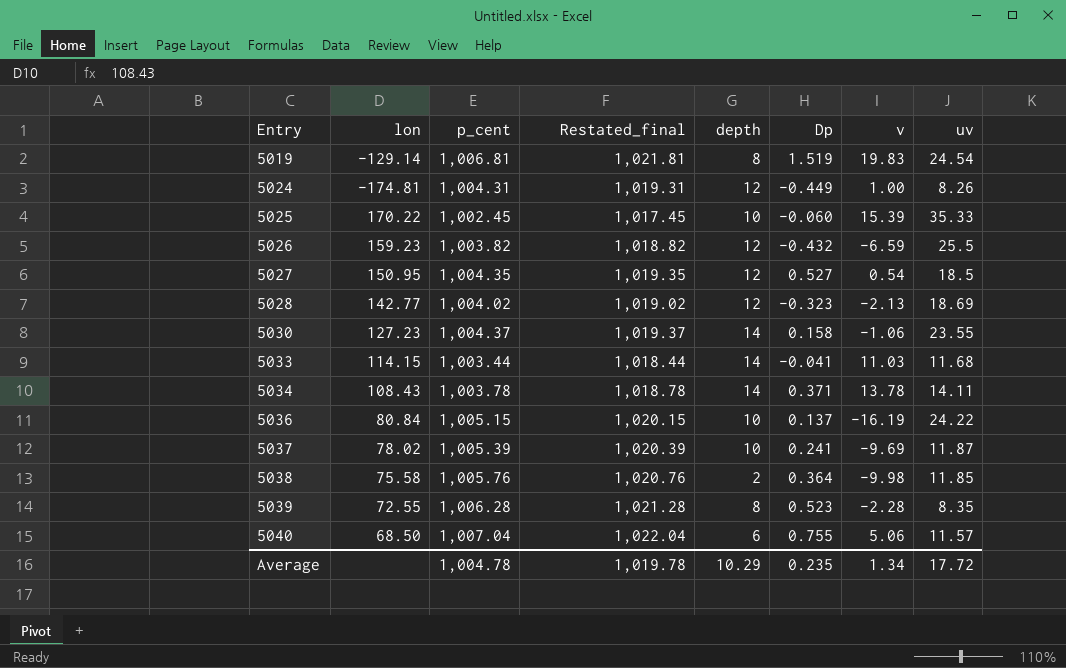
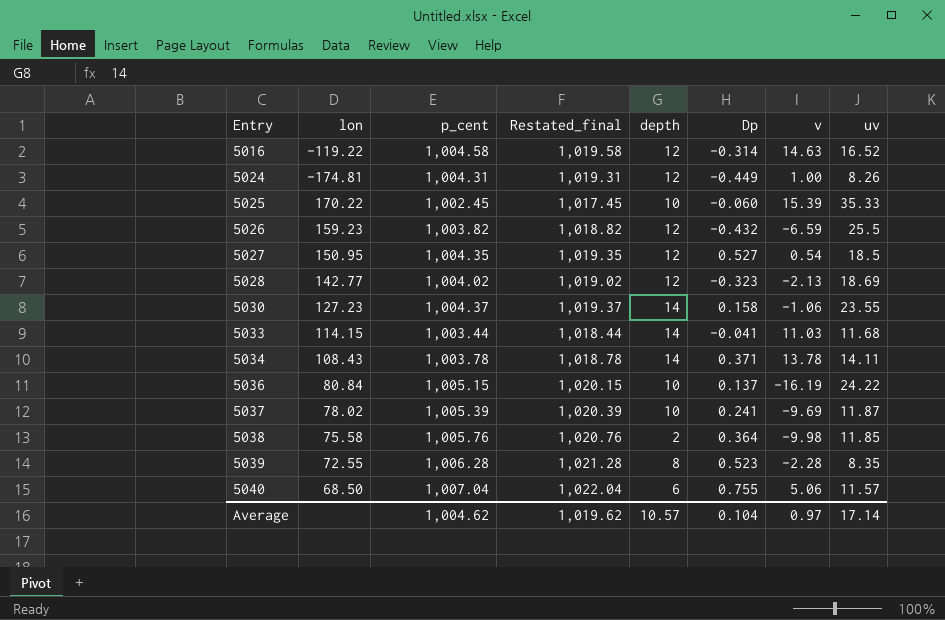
row 5019: -129.14 | 1,006.81 | 1,021.81 | 8 | 1.519 | 19.83 | 24.54 -> none
row 5016: none -> -119.22 | 1,004.58 | 1,019.58 | 12 | -0.314 | 14.63 | 16.52
Average | p_cent: 1,004.78 -> 1,004.62
Average | Restated_final: 1,019.78 -> 1,019.62
Average | depth: 10.29 -> 10.57
Average | Dp: 0.235 -> 0.104
Average | v: 1.34 -> 0.97
Average | uv: 17.72 -> 17.14

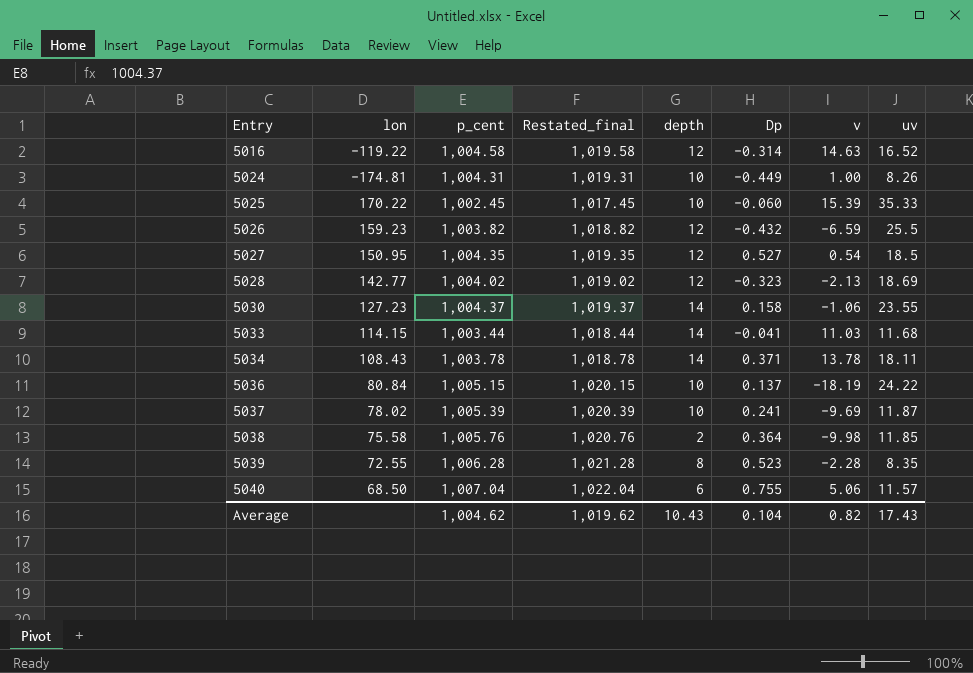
5024 | depth: 12 -> 10
5034 | uv: 14.11 -> 18.11
5036 | v: -16.19 -> -18.19
Average | depth: 10.57 -> 10.43
Average | v: 0.97 -> 0.82
Average | uv: 17.14 -> 17.43

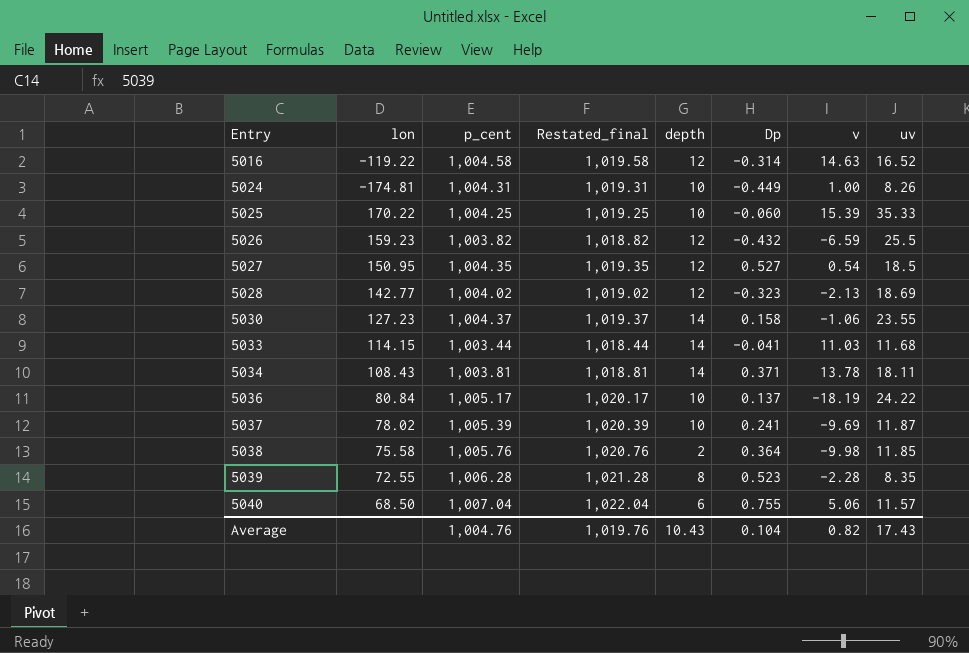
5025 | p_cent: 1,002.45 -> 1,004.25
5025 | Restated_final: 1,017.45 -> 1,019.25
5034 | p_cent: 1,003.78 -> 1,003.81
5034 | Restated_final: 1,018.78 -> 1,018.81
5036 | p_cent: 1,005.15 -> 1,005.17
5036 | Restated_final: 1,020.15 -> 1,020.17
Average | p_cent: 1,004.62 -> 1,004.76
Average | Restated_final: 1,019.62 -> 1,019.76

